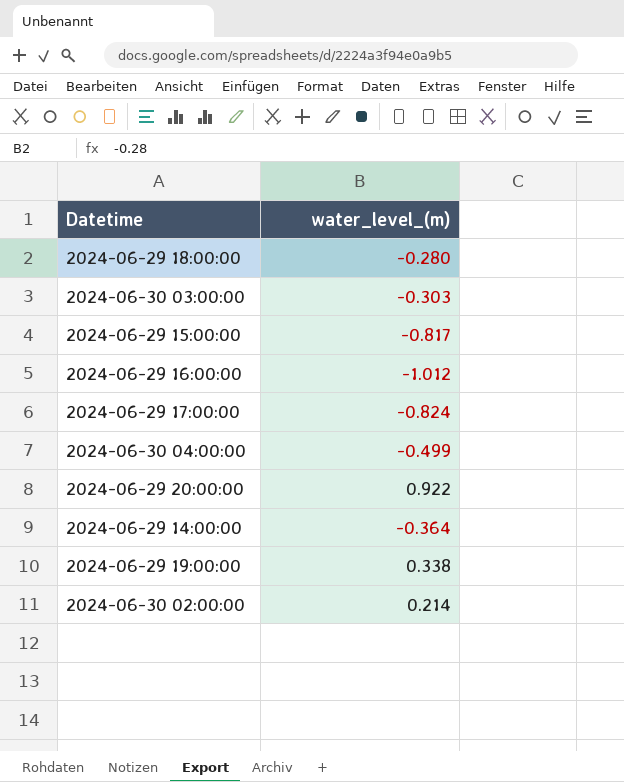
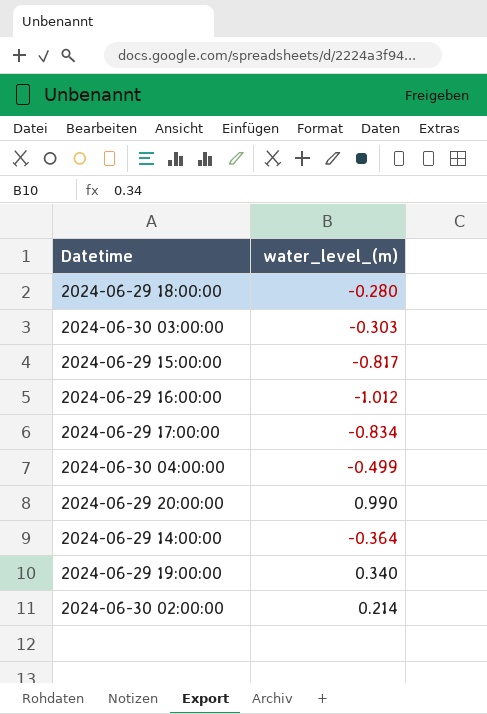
2024-06-29 17:00:00 | water_level_(m): -0.824 -> -0.834
2024-06-29 20:00:00 | water_level_(m): 0.922 -> 0.990
2024-06-29 19:00:00 | water_level_(m): 0.338 -> 0.340

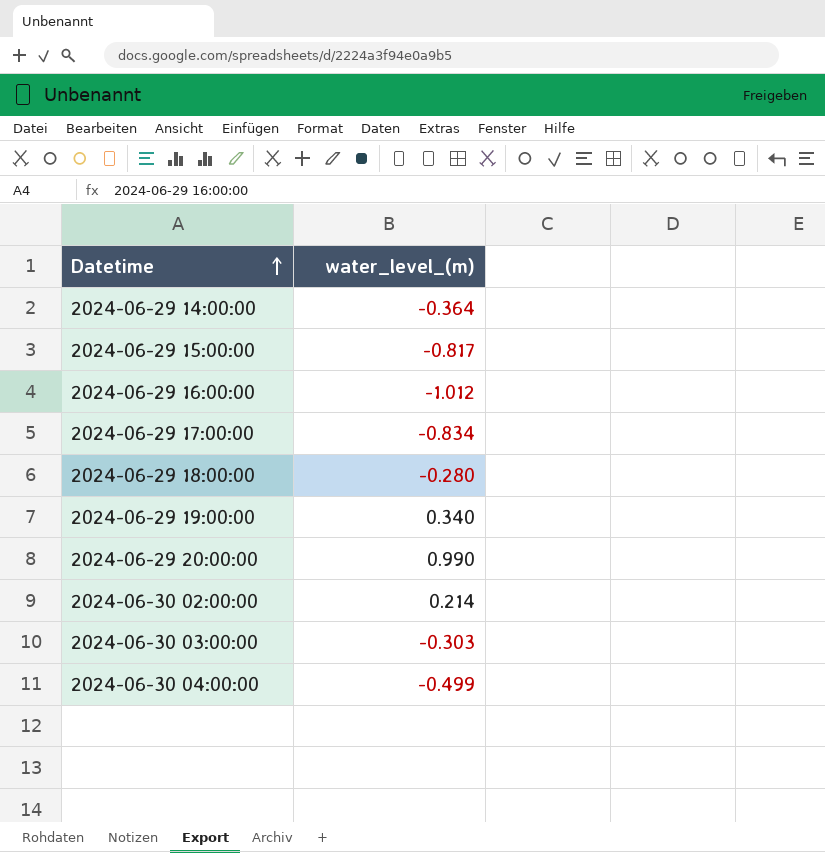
row order: none -> Datetime ascending

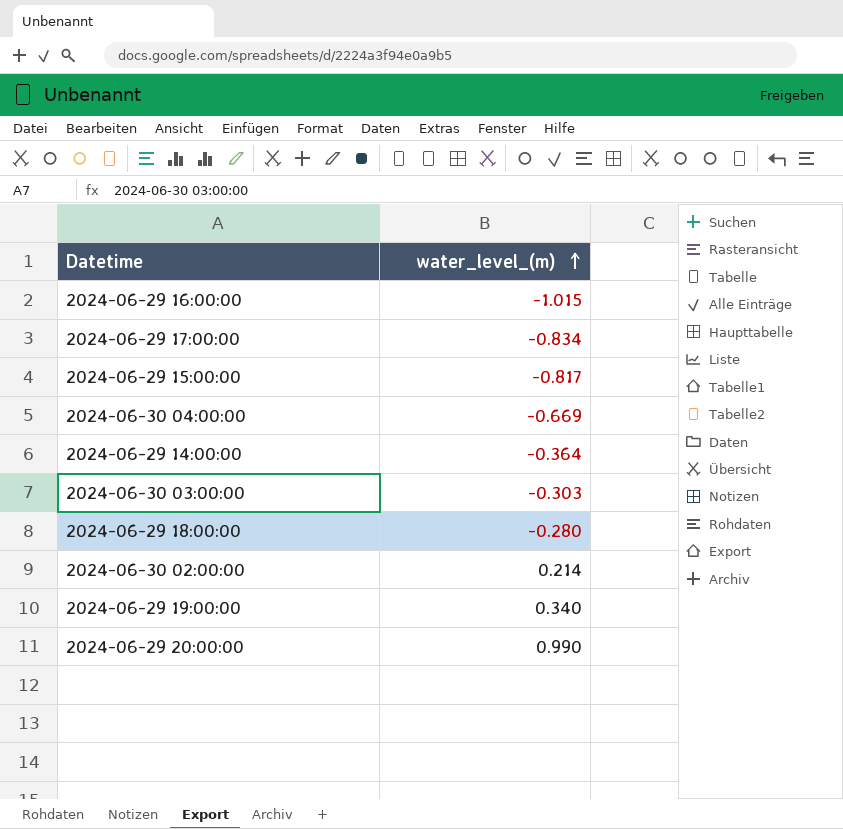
row order: Datetime ascending -> water_level_(m) ascending
2024-06-29 16:00:00 | water_level_(m): -1.012 -> -1.015
2024-06-30 04:00:00 | water_level_(m): -0.499 -> -0.669

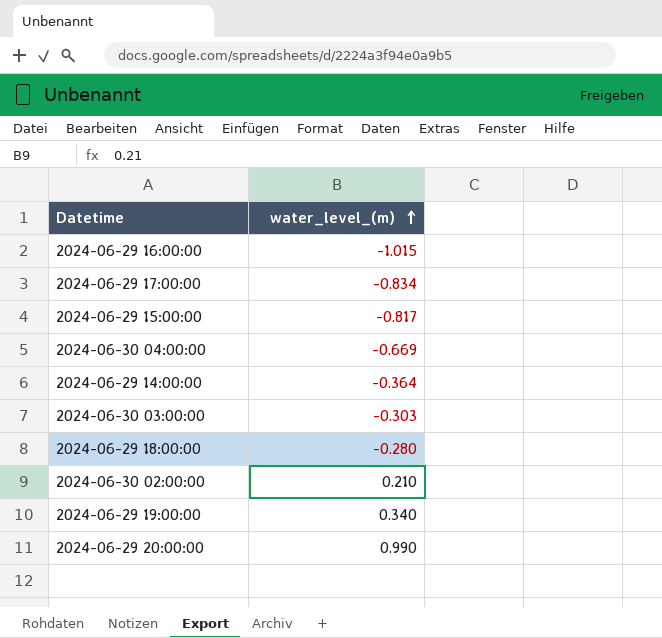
2024-06-30 02:00:00 | water_level_(m): 0.214 -> 0.210

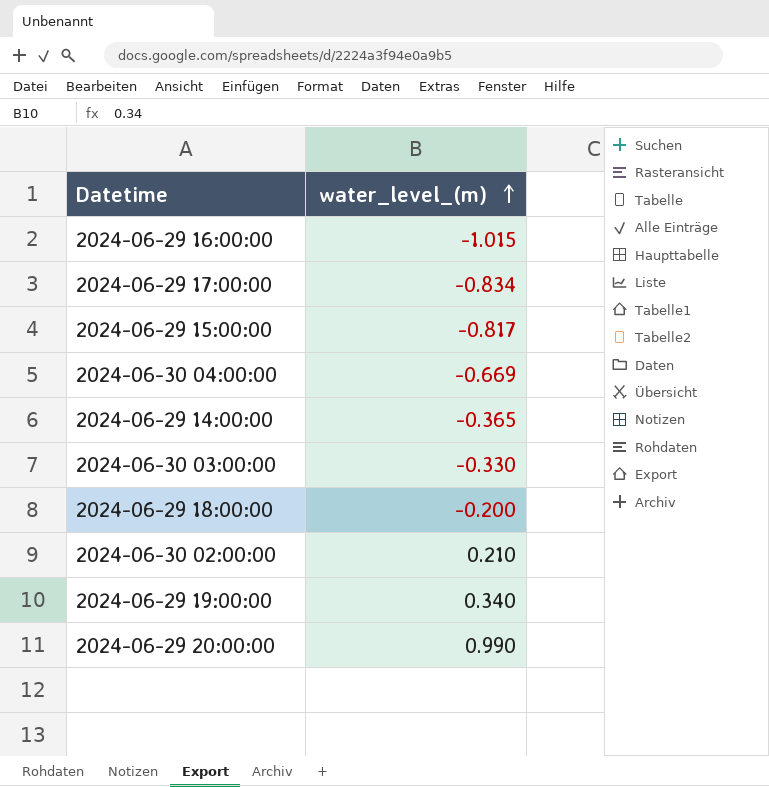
2024-06-29 14:00:00 | water_level_(m): -0.364 -> -0.365
2024-06-30 03:00:00 | water_level_(m): -0.303 -> -0.330
2024-06-29 18:00:00 | water_level_(m): -0.280 -> -0.200

